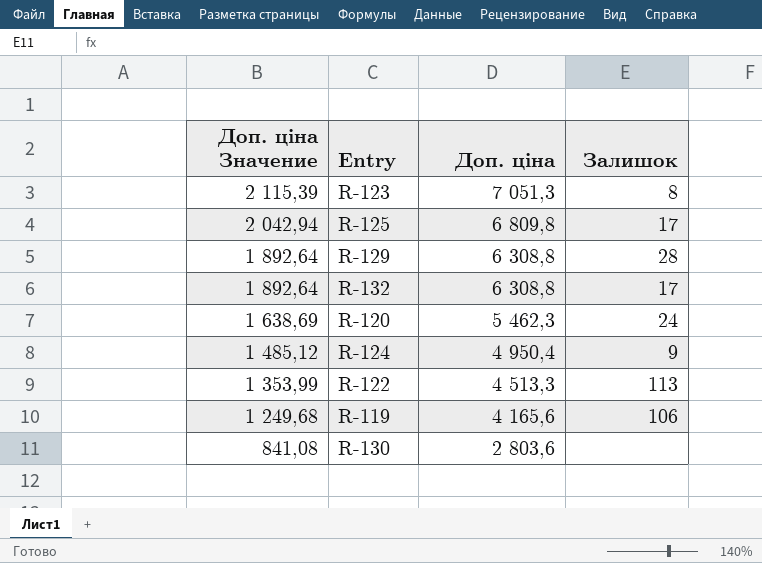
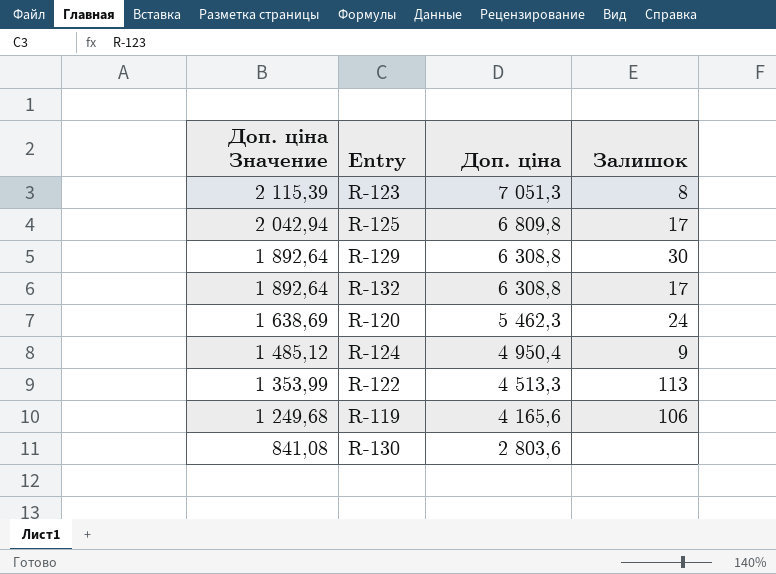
R-129 | Залишок: 28 -> 30

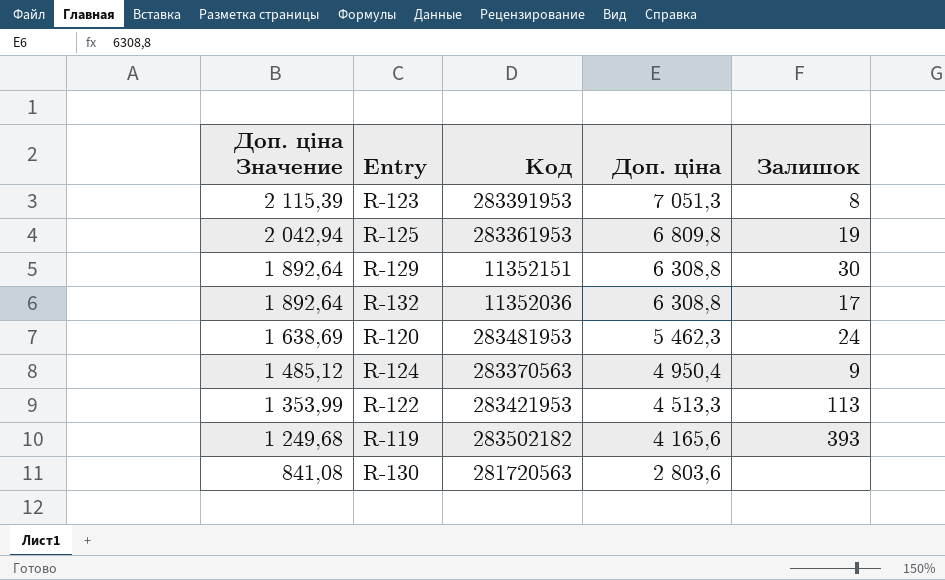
column Код | position: none -> 3
R-125 | Залишок: 17 -> 19
R-119 | Залишок: 106 -> 393

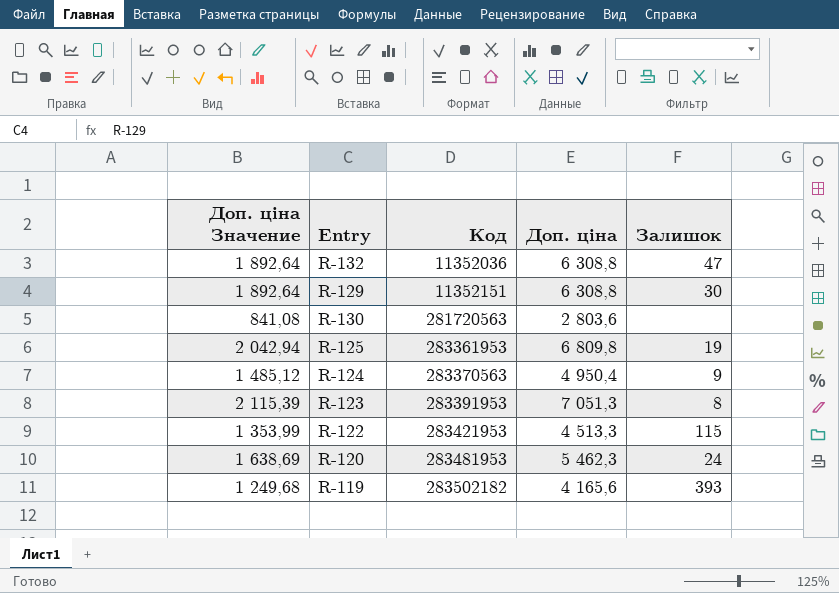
row order: Доп. ціна Значение descending -> Код ascending
R-132 | Залишок: 17 -> 47
R-122 | Залишок: 113 -> 115

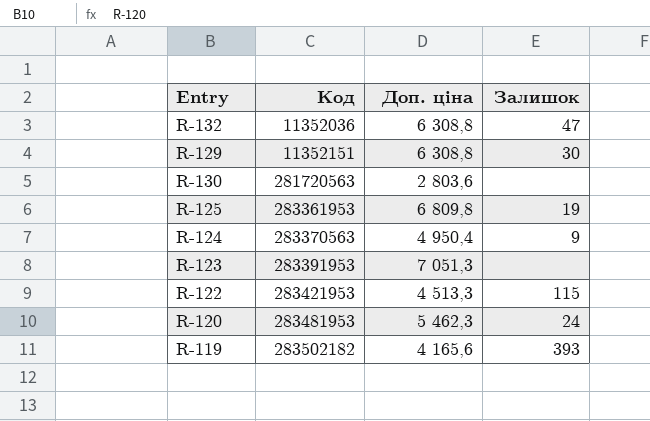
column Доп. ціна Значение | formula: [Доп. ціна] * 0,3 -> none
R-123 | Залишок: 8 -> none

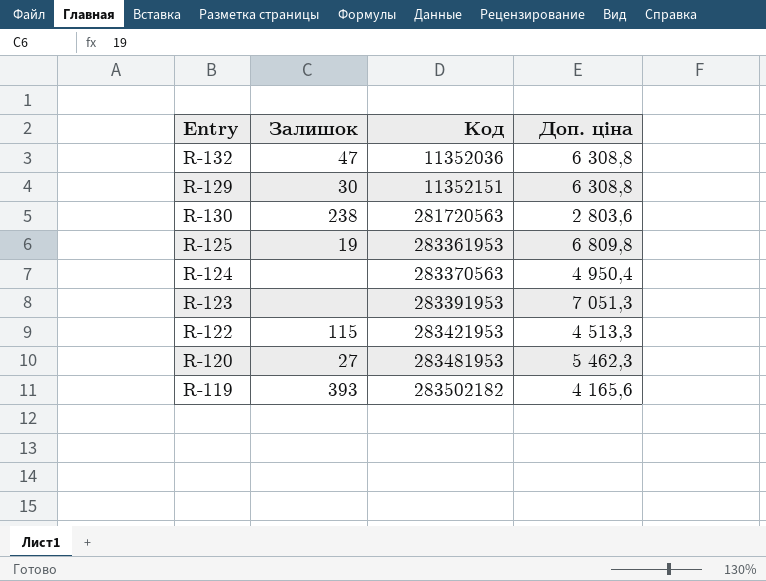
column Залишок | position: 4 -> 2
R-130 | Залишок: none -> 238
R-124 | Залишок: 9 -> none
R-120 | Залишок: 24 -> 27

